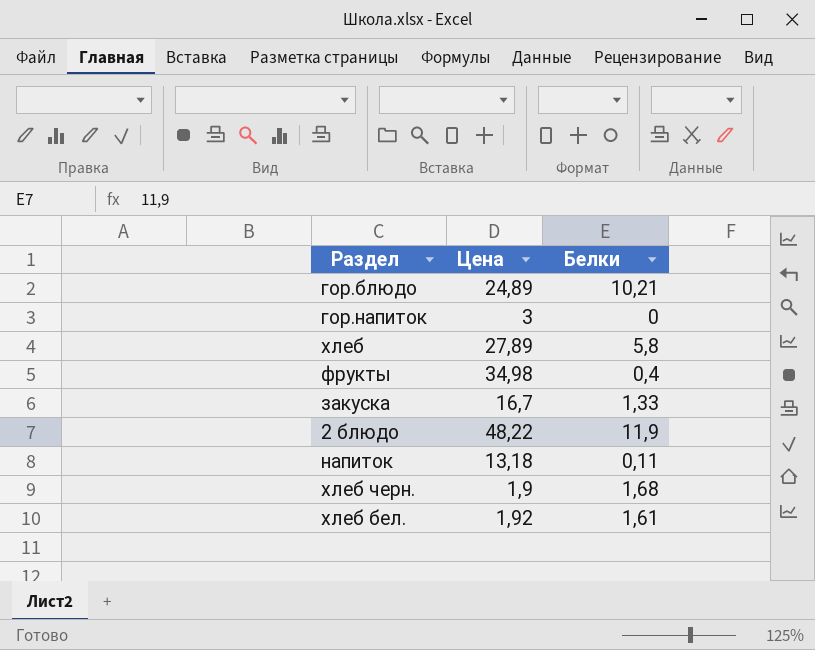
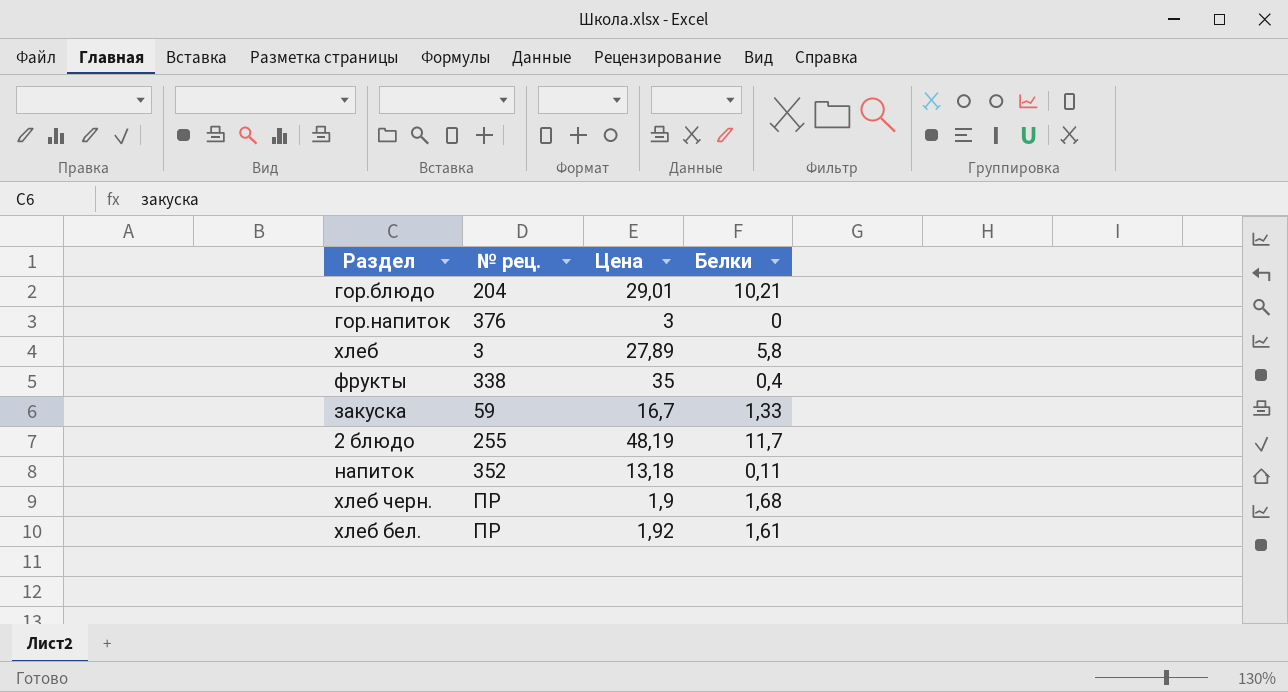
column № рец. | position: none -> 2
гор.блюдо | Цена: 24,89 -> 29,01
фрукты | Цена: 34,98 -> 35
2 блюдо | Цена: 48,22 -> 48,19
2 блюдо | Белки: 11,9 -> 11,7

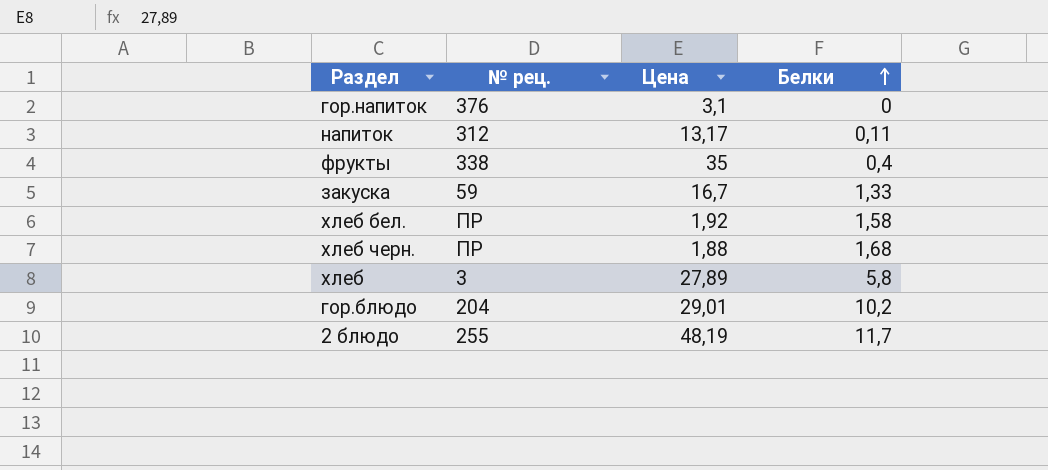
row order: none -> Белки ascending
гор.напиток | Цена: 3 -> 3,1
напиток | № рец.: 352 -> 312
напиток | Цена: 13,18 -> 13,17
хлеб бел. | Белки: 1,61 -> 1,58
хлеб черн. | Цена: 1,9 -> 1,88
гор.блюдо | Белки: 10,21 -> 10,2

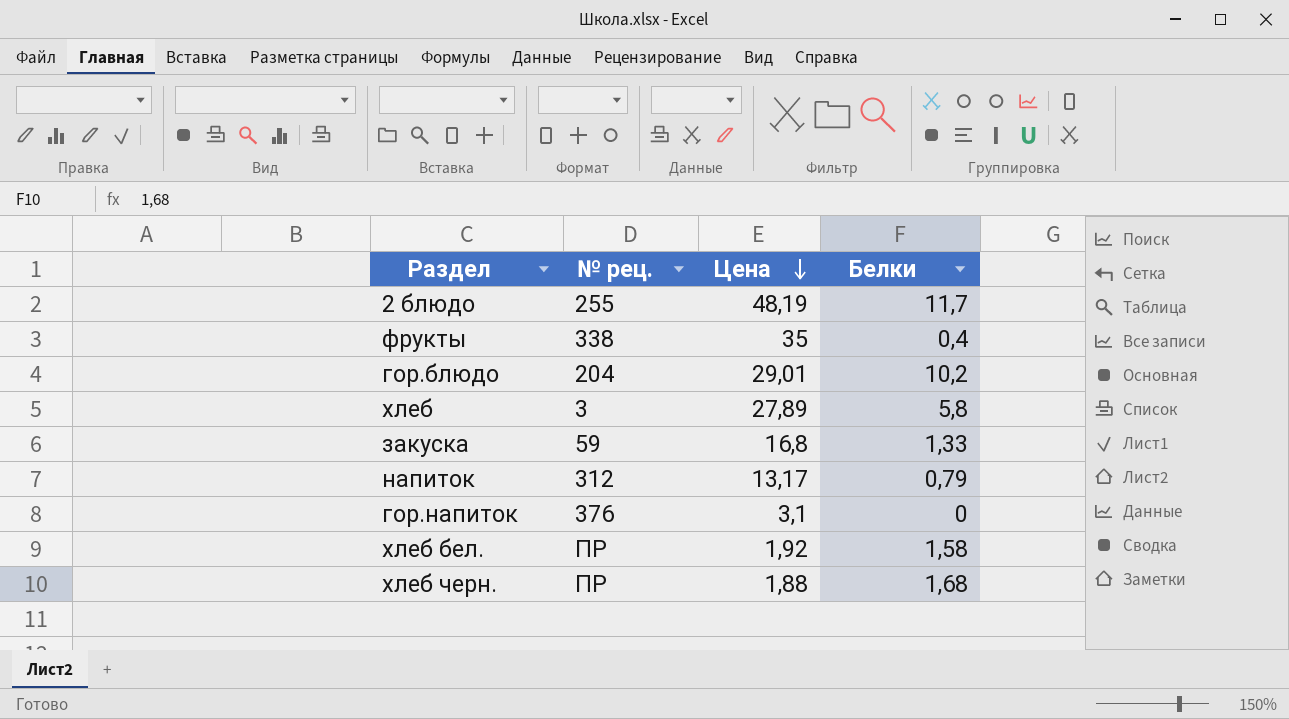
row order: Белки ascending -> Цена descending
закуска | Цена: 16,7 -> 16,8
напиток | Белки: 0,11 -> 0,79

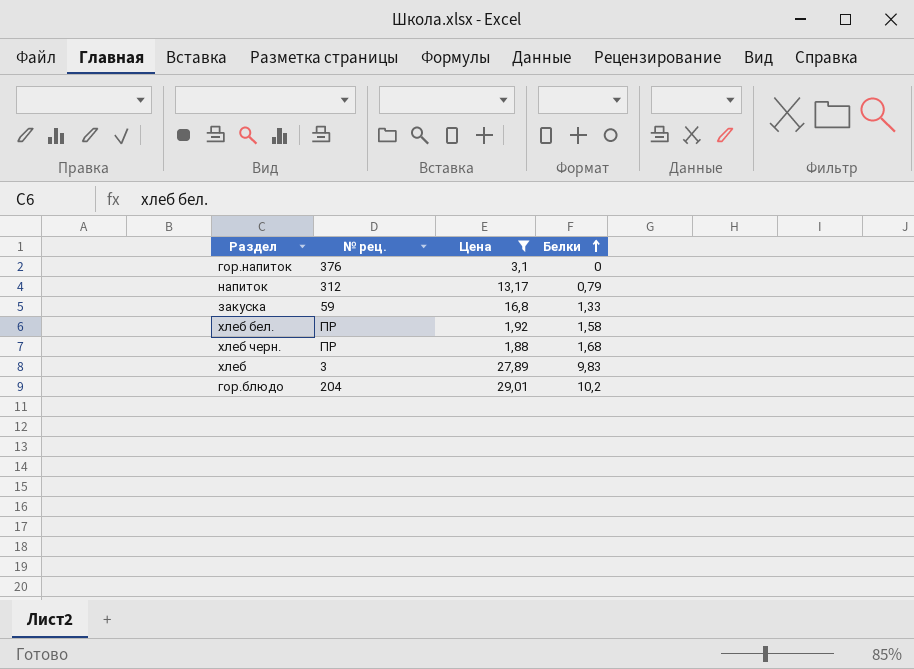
filter: none -> Цена <= 29,01
row order: Цена descending -> Белки ascending
хлеб | Белки: 5,8 -> 9,83

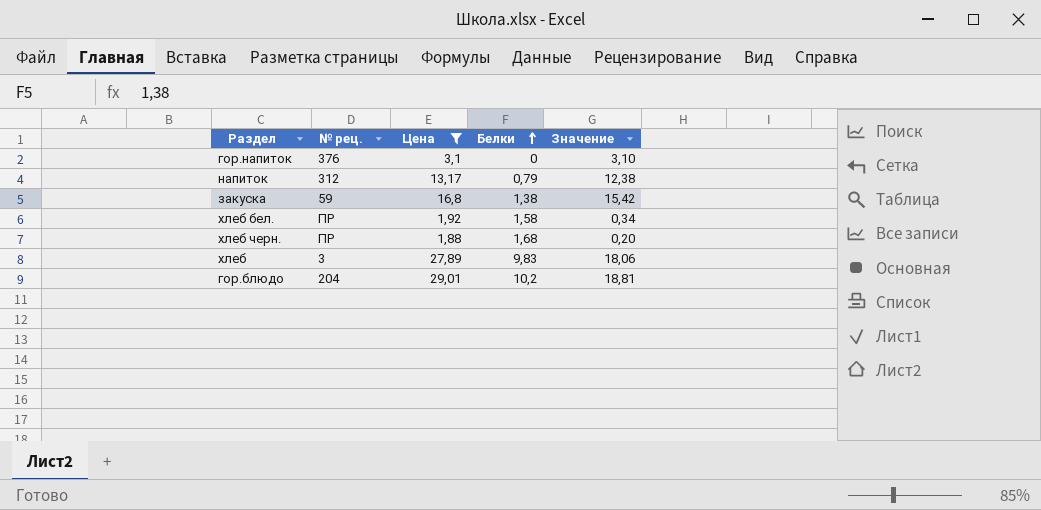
column Значение | formula: none -> [Цена] - [Белки]
закуска | Белки: 1,33 -> 1,38

